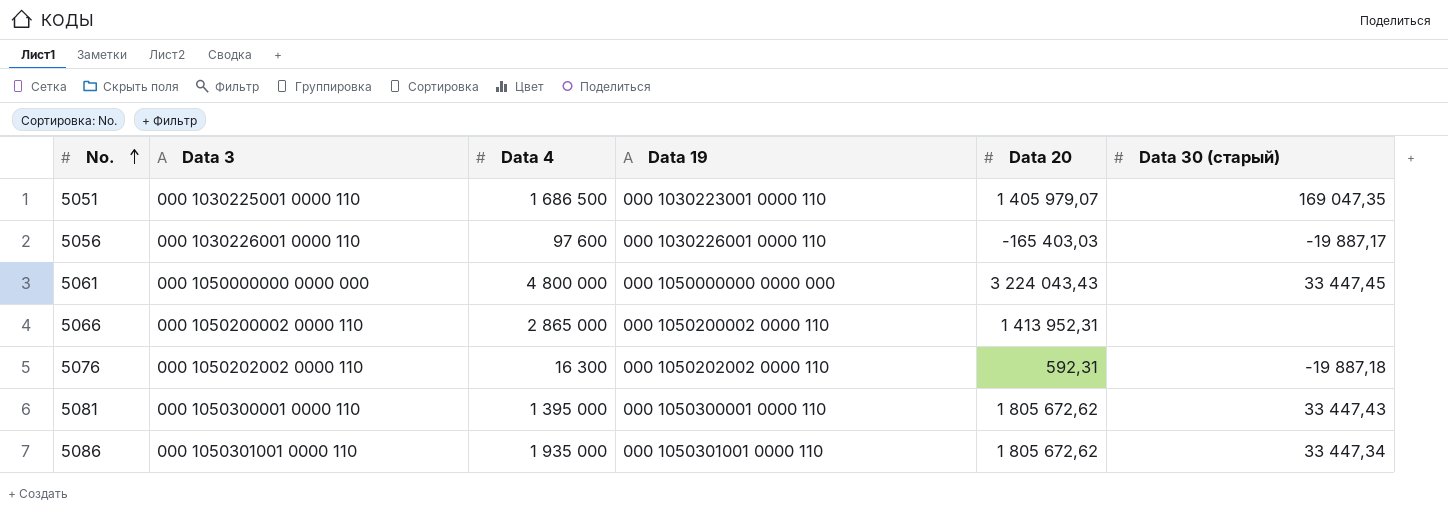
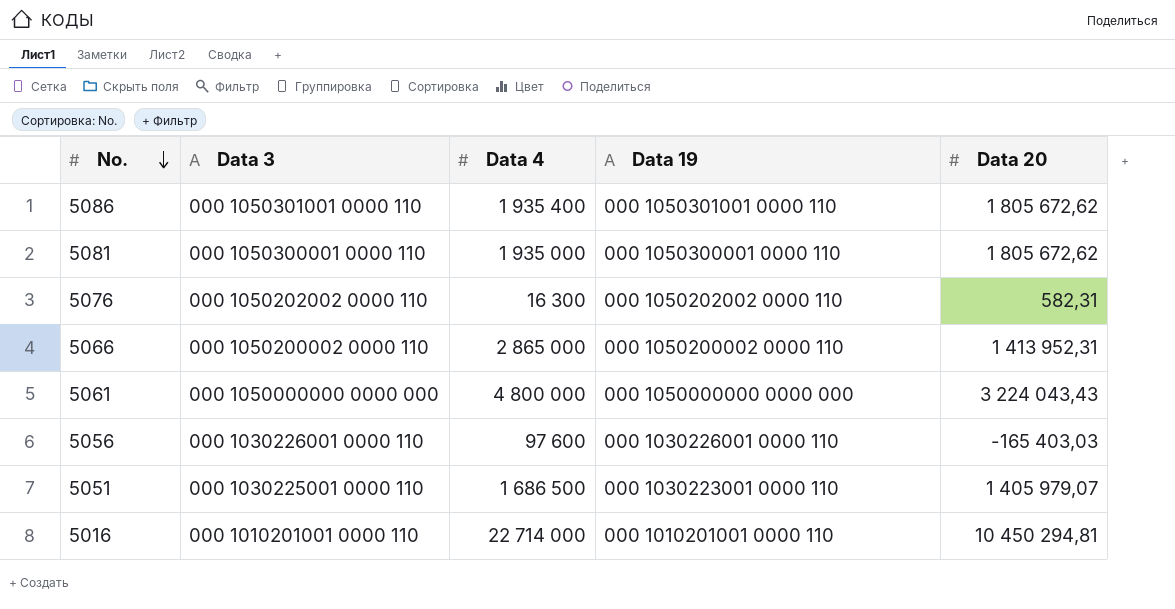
row order: No. ascending -> No. descending
column Data 30 (старый) | position: 6 -> none
5086 | Data 4: 1 935 000 -> 1 935 400
5081 | Data 4: 1 395 000 -> 1 935 000
5076 | Data 20: 592,31 -> 582,31
row 5016: none -> 000 1010201001 0000 110 | 22 714 000 | 000 1010201001 0000 110 | 10 450 294,81

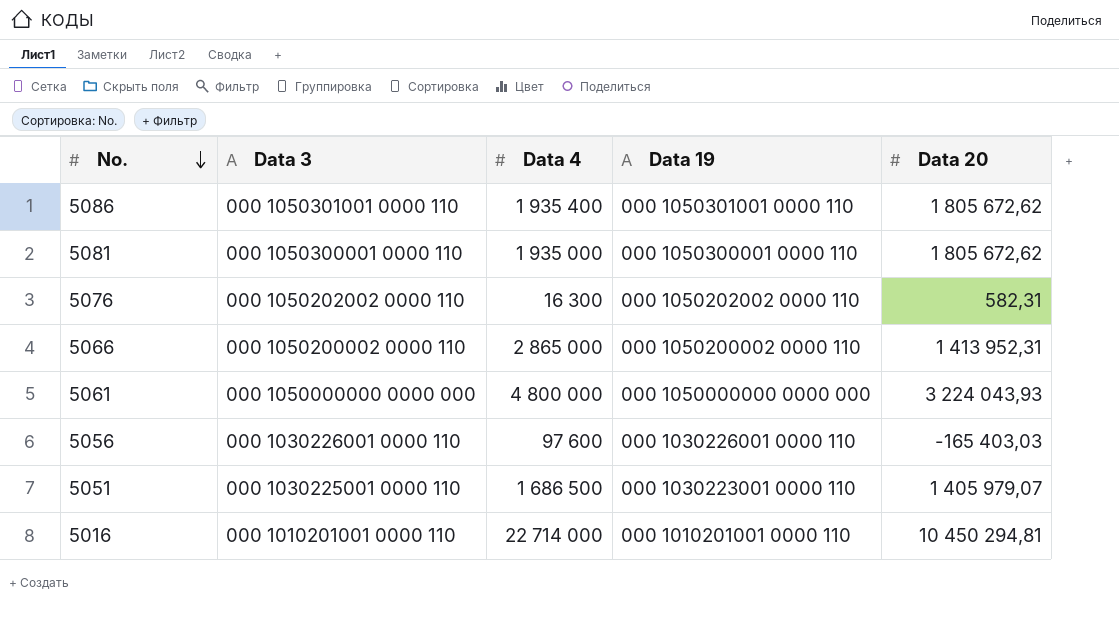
5061 | Data 20: 3 224 043,43 -> 3 224 043,93

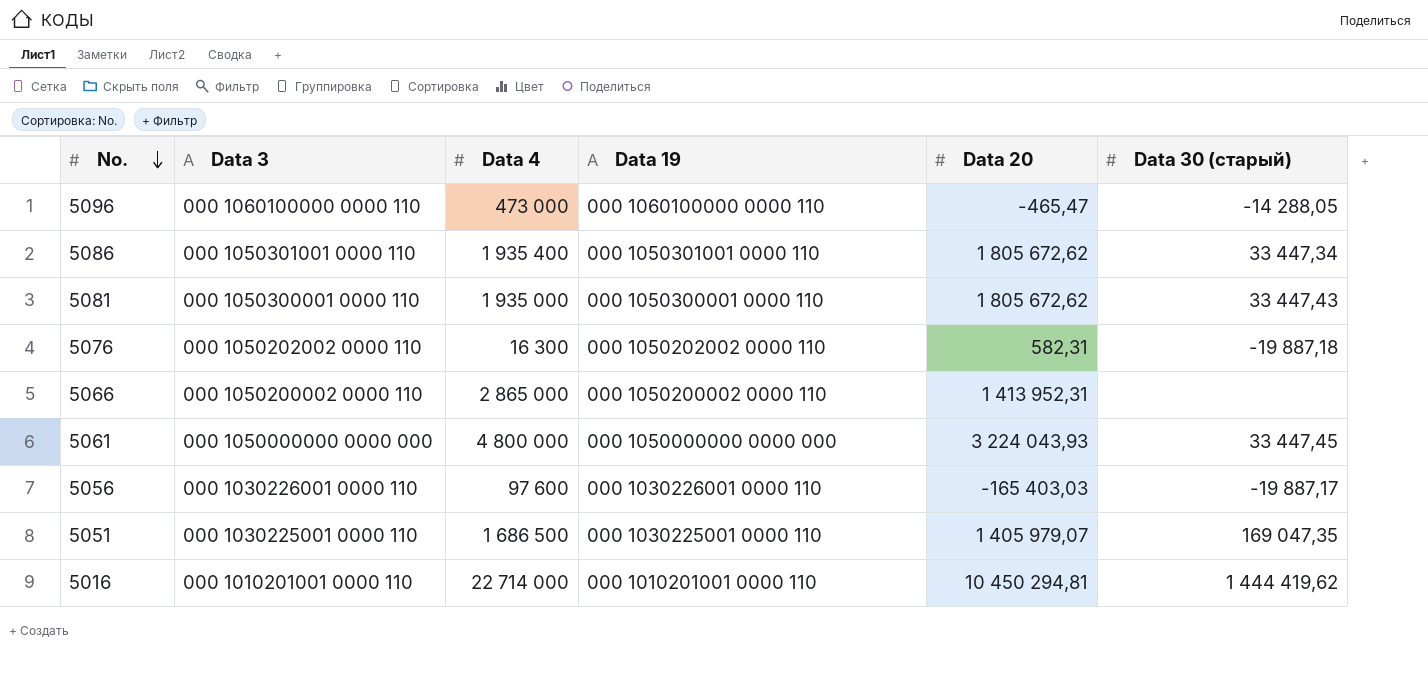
column Data 30 (старый) | position: none -> 6
row 5096: none -> 000 1060100000 0000 110 | 473 000 | 000 1060100000 0000 110 | -465,47 | -14 288,05
5051 | Data 19: 000 1030223001 0000 110 -> 000 1030225001 0000 110

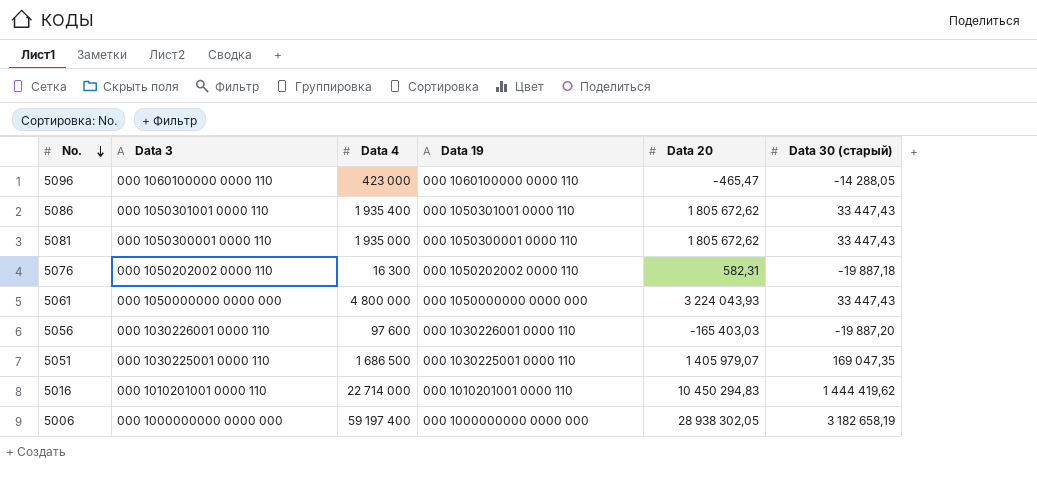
row 5066: 000 1050200002 0000 110 | 2 865 000 | 000 1050200002 0000 110 | 1 413 952,31 | none -> none
5096 | Data 4: 473 000 -> 423 000
5086 | Data 30 (старый): 33 447,34 -> 33 447,43
5061 | Data 30 (старый): 33 447,45 -> 33 447,43
5056 | Data 30 (старый): -19 887,17 -> -19 887,20
5016 | Data 20: 10 450 294,81 -> 10 450 294,83
row 5006: none -> 000 1000000000 0000 000 | 59 197 400 | 000 1000000000 0000 000 | 28 938 302,05 | 3 182 658,19

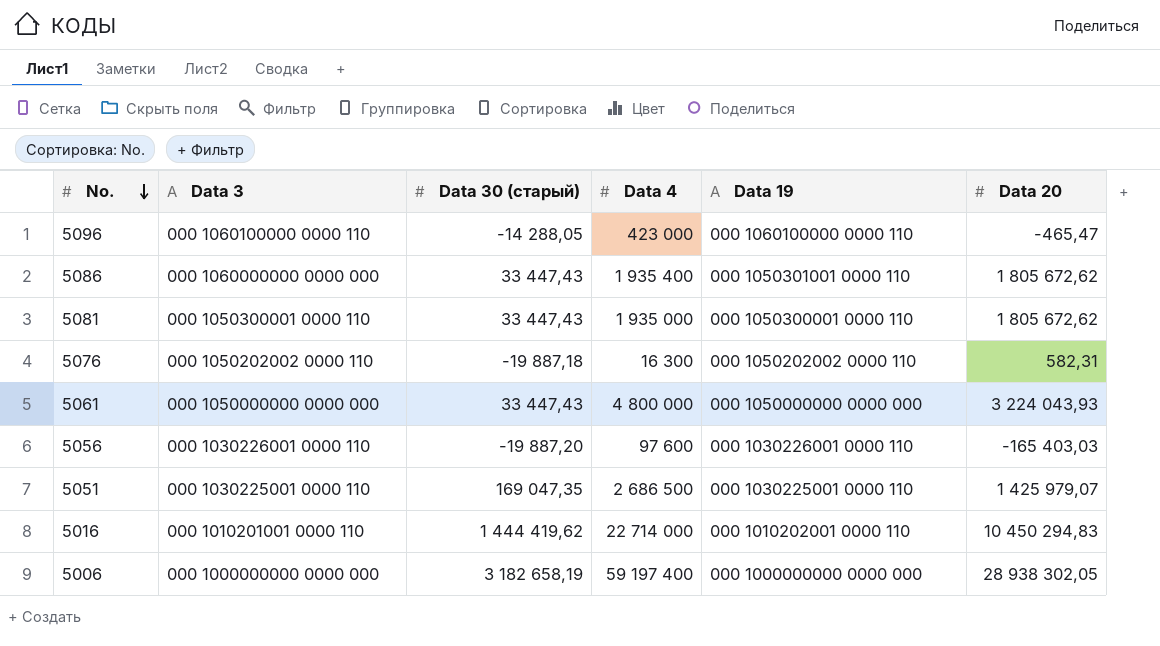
column Data 30 (старый) | position: 6 -> 3
5086 | Data 3: 000 1050301001 0000 110 -> 000 1060000000 0000 000
5051 | Data 4: 1 686 500 -> 2 686 500
5051 | Data 20: 1 405 979,07 -> 1 425 979,07
5016 | Data 19: 000 1010201001 0000 110 -> 000 1010202001 0000 110

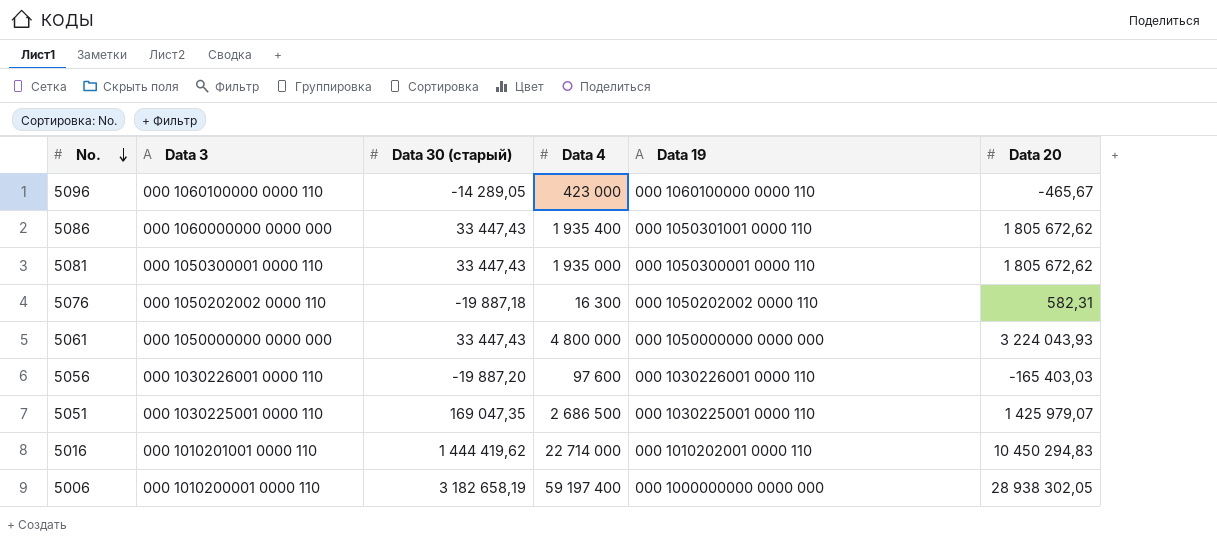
5096 | Data 30 (старый): -14 288,05 -> -14 289,05
5096 | Data 20: -465,47 -> -465,67
5006 | Data 3: 000 1000000000 0000 000 -> 000 1010200001 0000 110

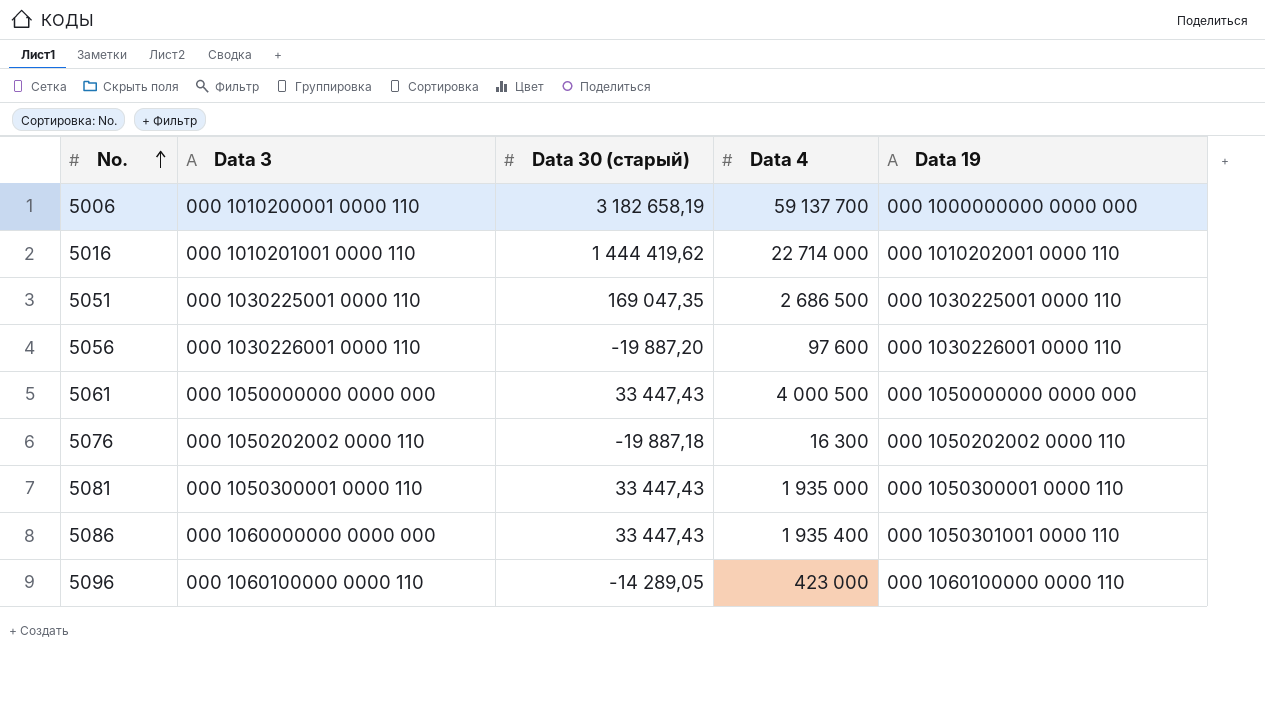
row order: No. descending -> No. ascending
column Data 20 | position: 6 -> none
5006 | Data 4: 59 197 400 -> 59 137 700
5061 | Data 4: 4 800 000 -> 4 000 500

